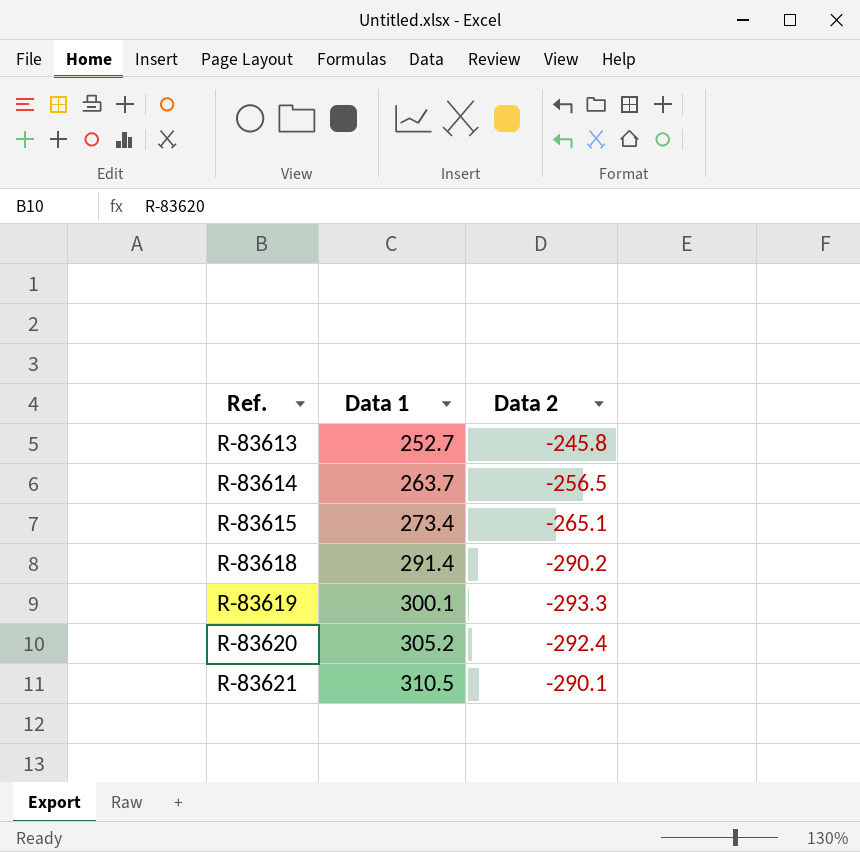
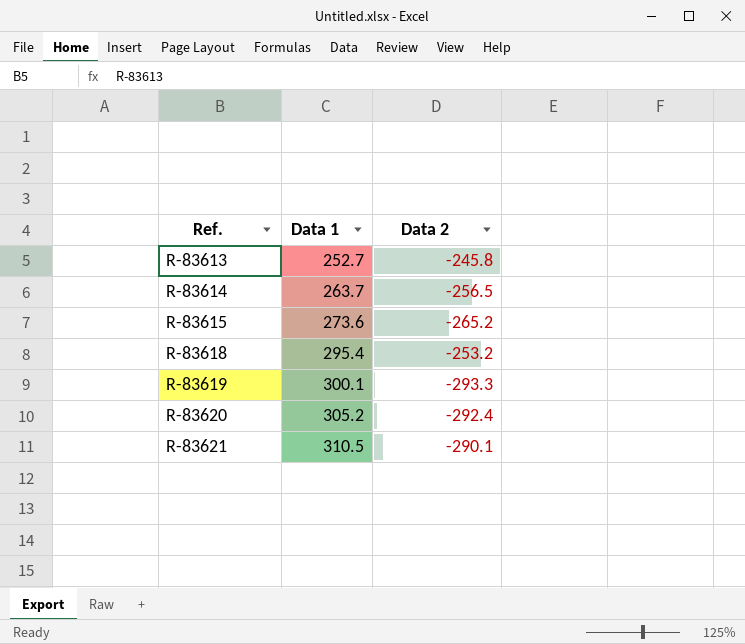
R-83615 | Data 1: 273.4 -> 273.6
R-83615 | Data 2: -265.1 -> -265.2
R-83618 | Data 1: 291.4 -> 295.4
R-83618 | Data 2: -290.2 -> -253.2

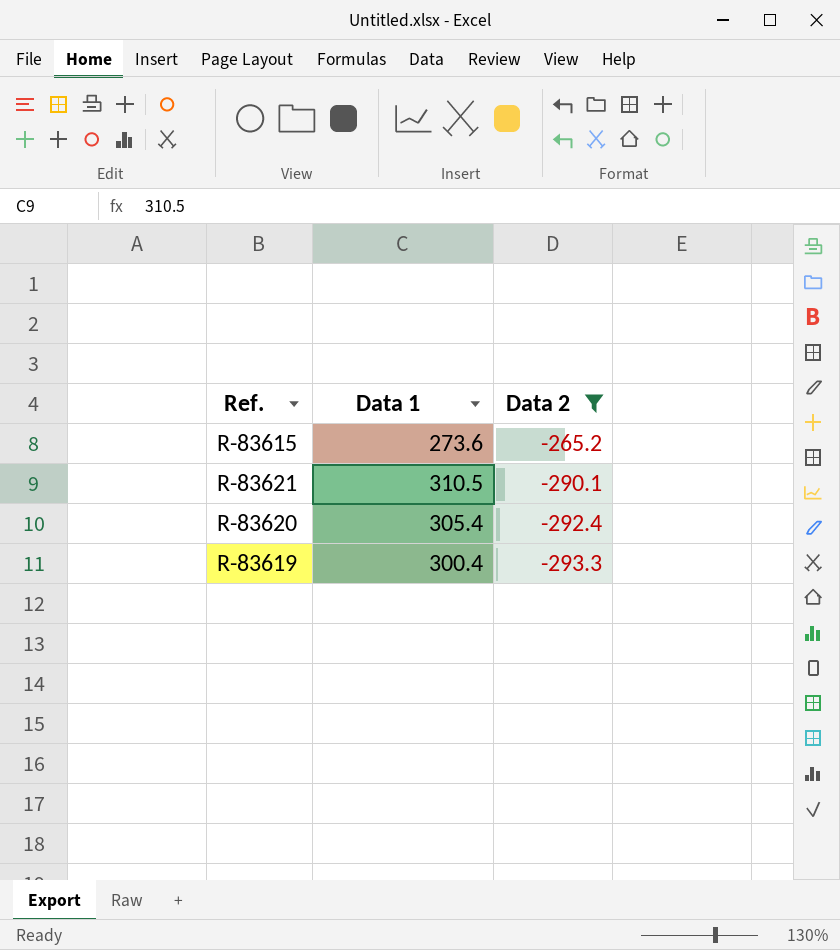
filter: none -> Data 2 <= -265.2
row order: Ref. ascending -> Data 2 descending
R-83620 | Data 1: 305.2 -> 305.4
R-83619 | Data 1: 300.1 -> 300.4

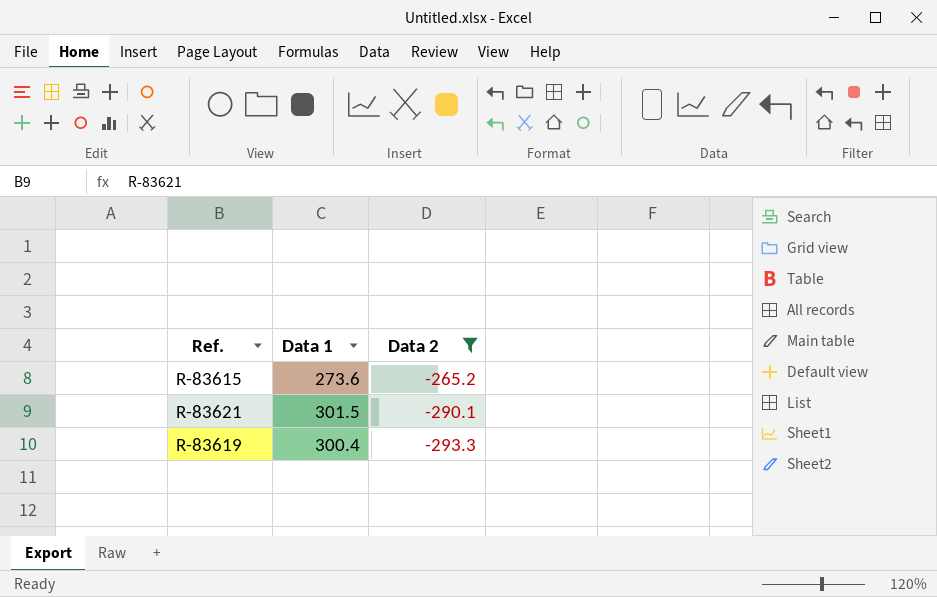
row R-83620: 305.4 | -292.4 -> none
R-83621 | Data 1: 310.5 -> 301.5

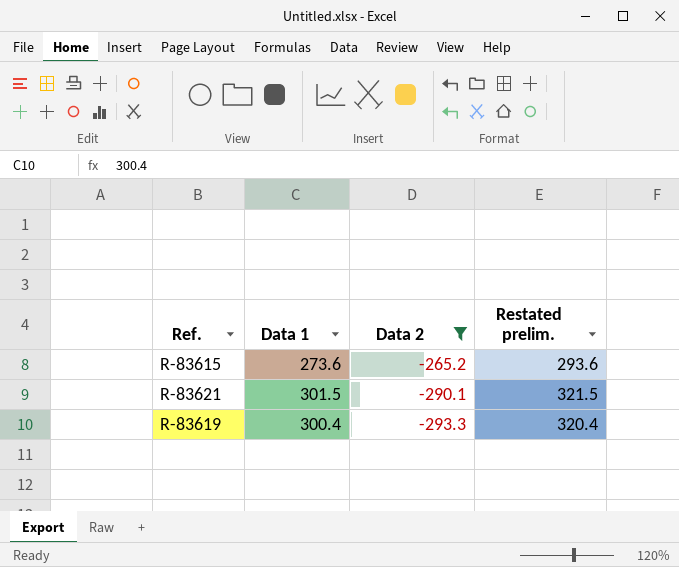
column Restated prelim. | formula: none -> [Data 1] + 20

